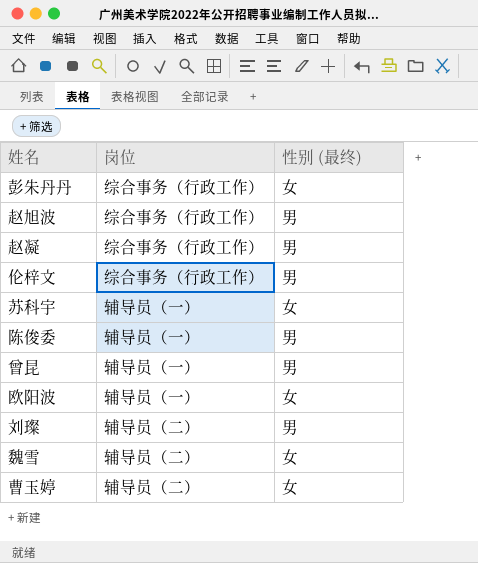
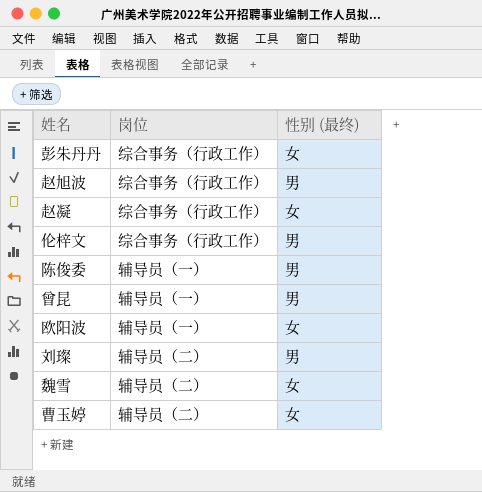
row 苏科宇: 辅导员（一） | 女 -> none
赵凝 | 性别 (最终): 男 -> 女

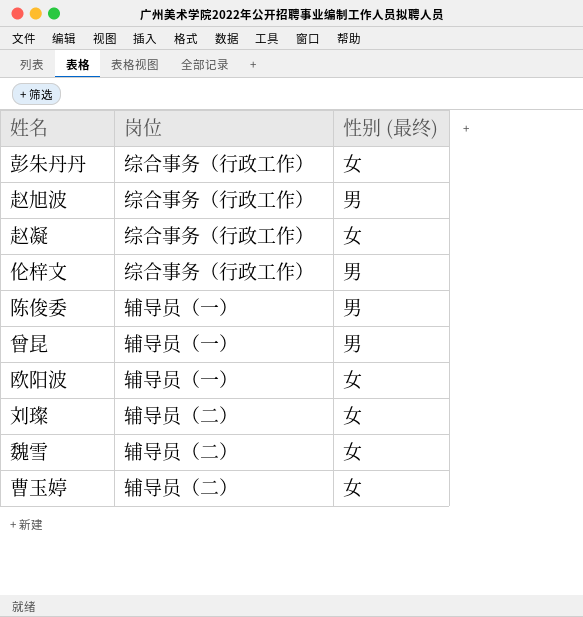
刘璨 | 性别 (最终): 男 -> 女

